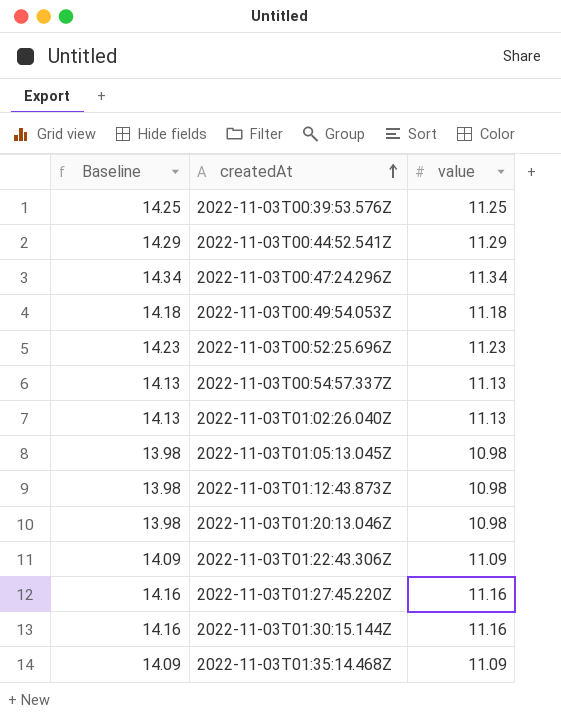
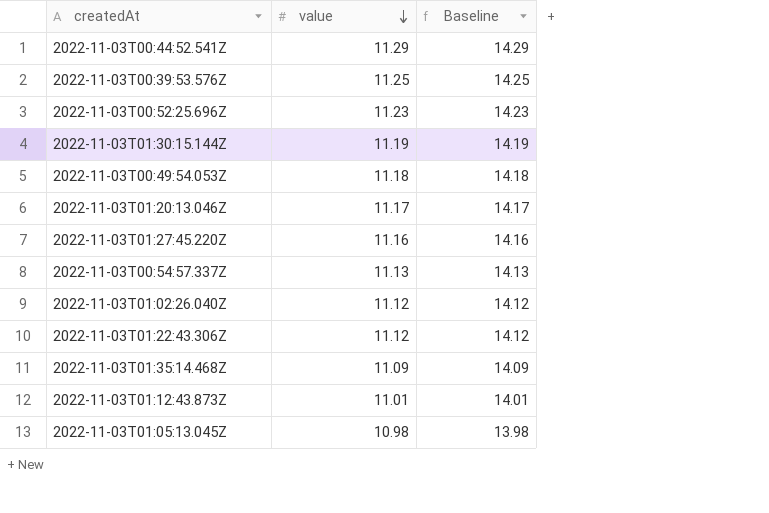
row order: createdAt ascending -> value descending
column Baseline | position: 1 -> 3
row 2022-11-03T00:47:24.296Z: 14.34 | 11.34 -> none
2022-11-03T01:30:15.144Z | value: 11.16 -> 11.19
2022-11-03T01:30:15.144Z | Baseline: 14.16 -> 14.19
2022-11-03T01:20:13.046Z | value: 10.98 -> 11.17
2022-11-03T01:20:13.046Z | Baseline: 13.98 -> 14.17
2022-11-03T01:02:26.040Z | value: 11.13 -> 11.12
2022-11-03T01:02:26.040Z | Baseline: 14.13 -> 14.12
2022-11-03T01:22:43.306Z | value: 11.09 -> 11.12
2022-11-03T01:22:43.306Z | Baseline: 14.09 -> 14.12
2022-11-03T01:12:43.873Z | value: 10.98 -> 11.01
2022-11-03T01:12:43.873Z | Baseline: 13.98 -> 14.01

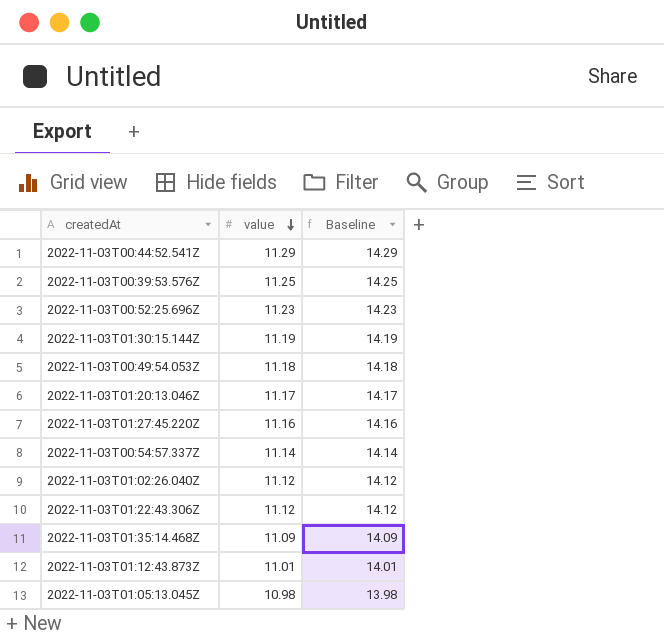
2022-11-03T00:54:57.337Z | value: 11.13 -> 11.14
2022-11-03T00:54:57.337Z | Baseline: 14.13 -> 14.14

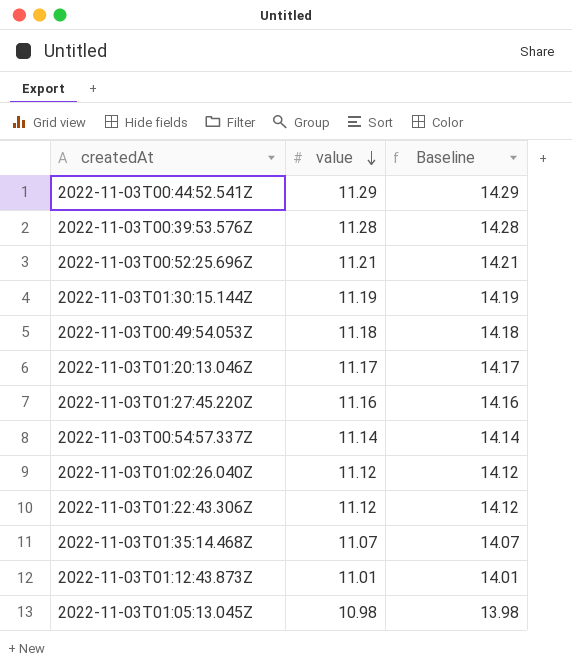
2022-11-03T00:39:53.576Z | value: 11.25 -> 11.28
2022-11-03T00:39:53.576Z | Baseline: 14.25 -> 14.28
2022-11-03T00:52:25.696Z | value: 11.23 -> 11.21
2022-11-03T00:52:25.696Z | Baseline: 14.23 -> 14.21
2022-11-03T01:35:14.468Z | value: 11.09 -> 11.07
2022-11-03T01:35:14.468Z | Baseline: 14.09 -> 14.07

